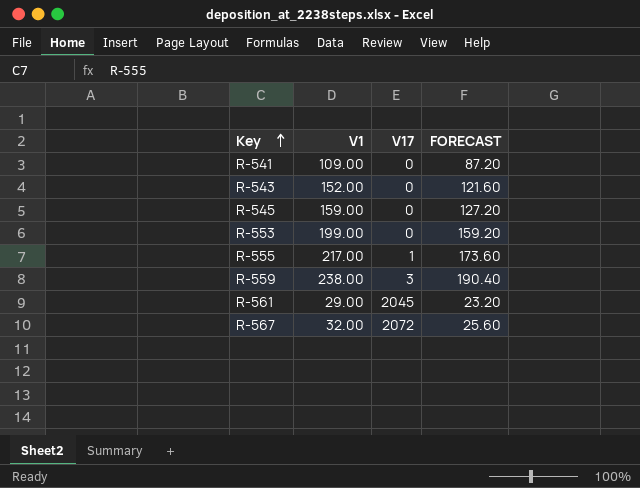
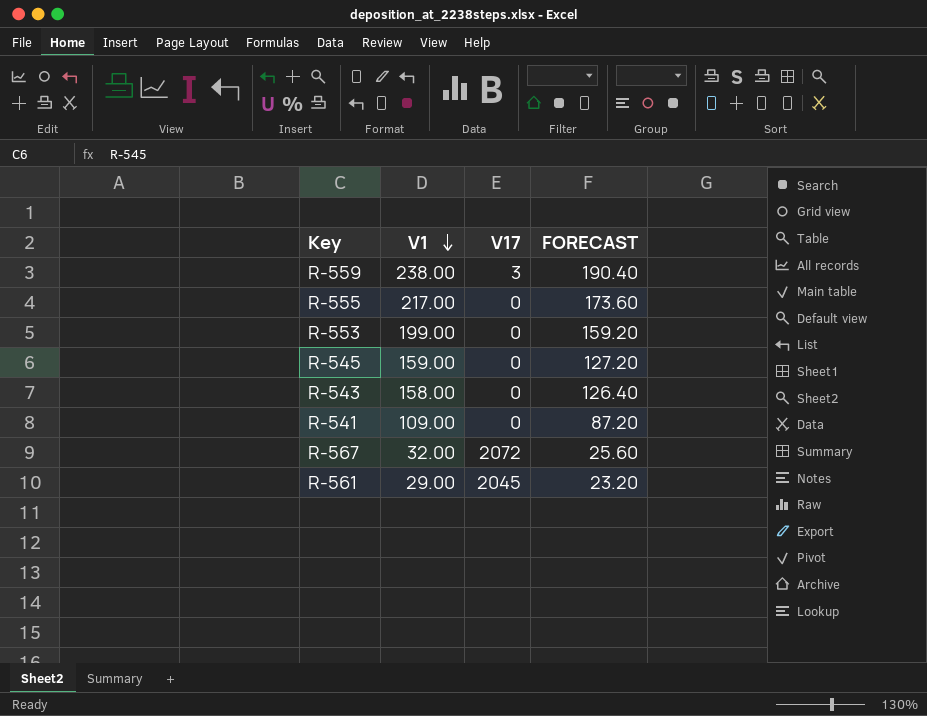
row order: Key ascending -> V1 descending
R-555 | V17: 1 -> 0
R-543 | V1: 152.00 -> 158.00
R-543 | FORECAST: 121.60 -> 126.40

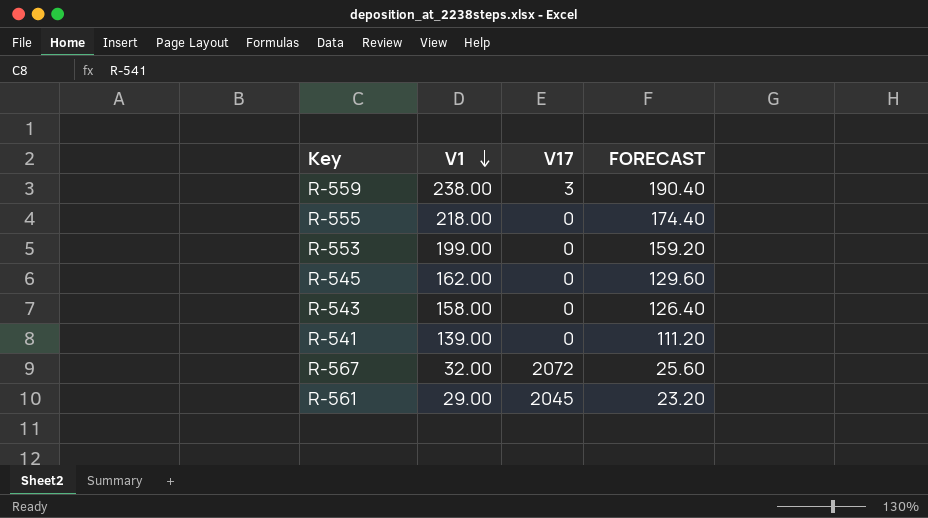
R-555 | V1: 217.00 -> 218.00
R-555 | FORECAST: 173.60 -> 174.40
R-545 | V1: 159.00 -> 162.00
R-545 | FORECAST: 127.20 -> 129.60
R-541 | V1: 109.00 -> 139.00
R-541 | FORECAST: 87.20 -> 111.20

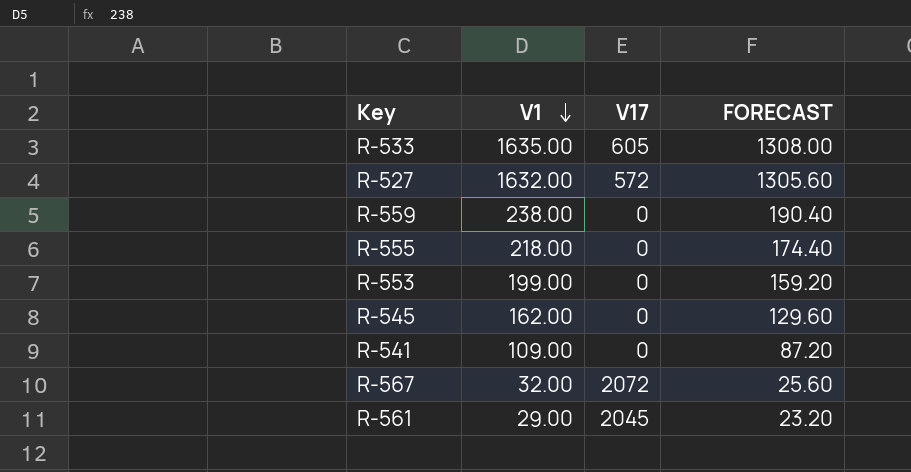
row R-543: 158.00 | 0 | 126.40 -> none
row R-533: none -> 1635.00 | 605 | 1308.00
row R-527: none -> 1632.00 | 572 | 1305.60
R-559 | V17: 3 -> 0
R-541 | V1: 139.00 -> 109.00
R-541 | FORECAST: 111.20 -> 87.20

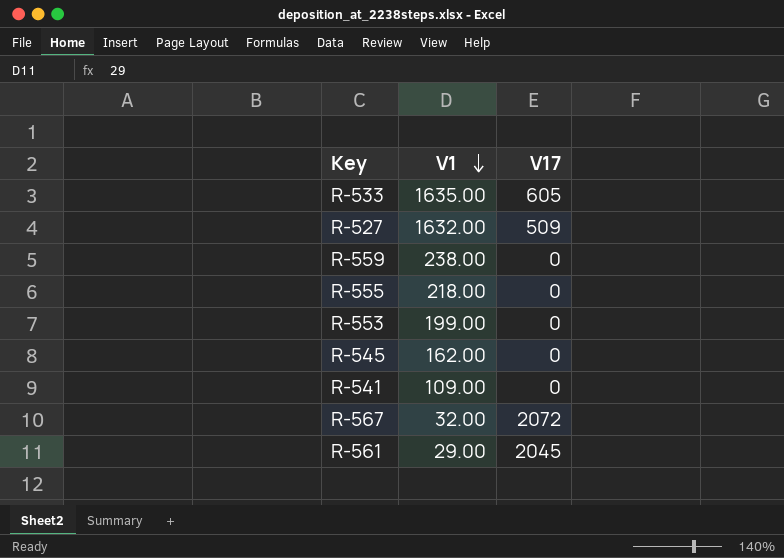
column FORECAST | formula: [V1] * 0.8 -> none
R-527 | V17: 572 -> 509

